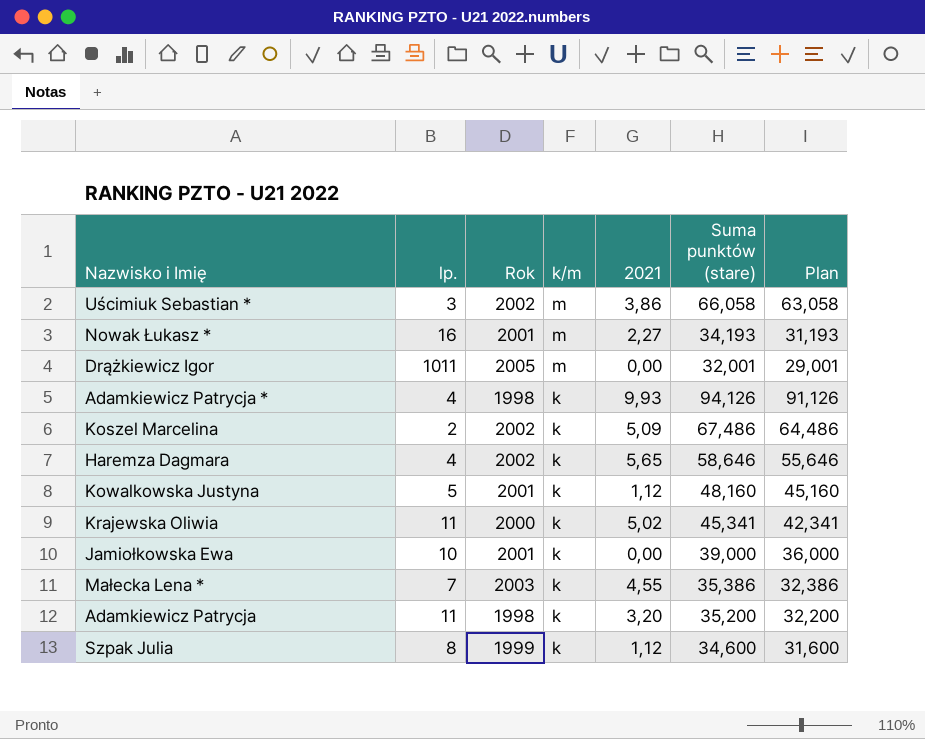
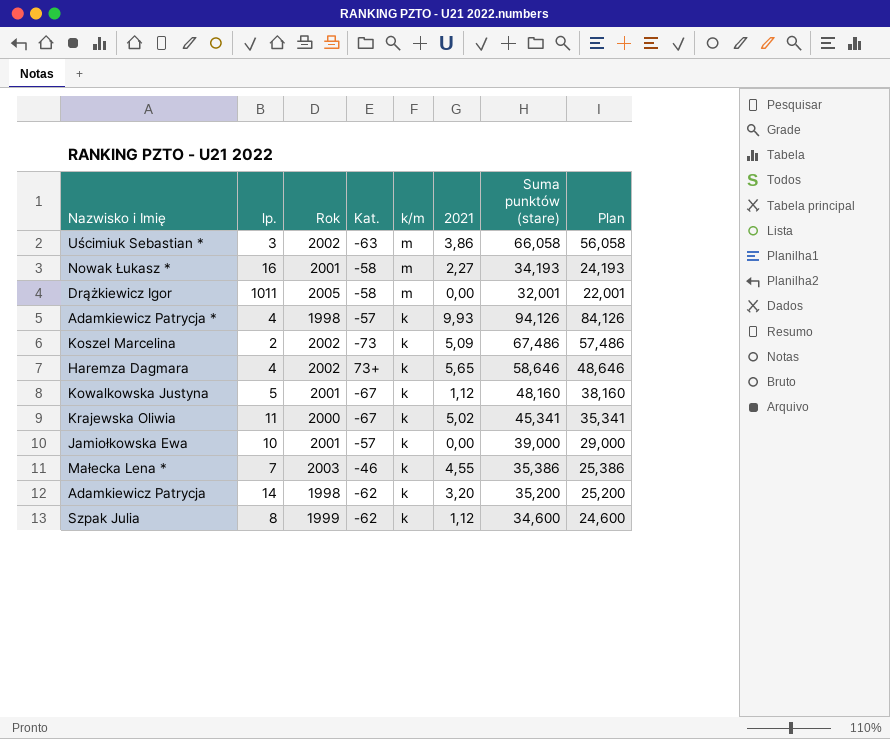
column Kat. | position: none -> 4
column Plan | formula: [Suma punktów (stare)] - 3 -> [Suma punktów (stare)] - 10
Adamkiewicz Patrycja | lp.: 11 -> 14

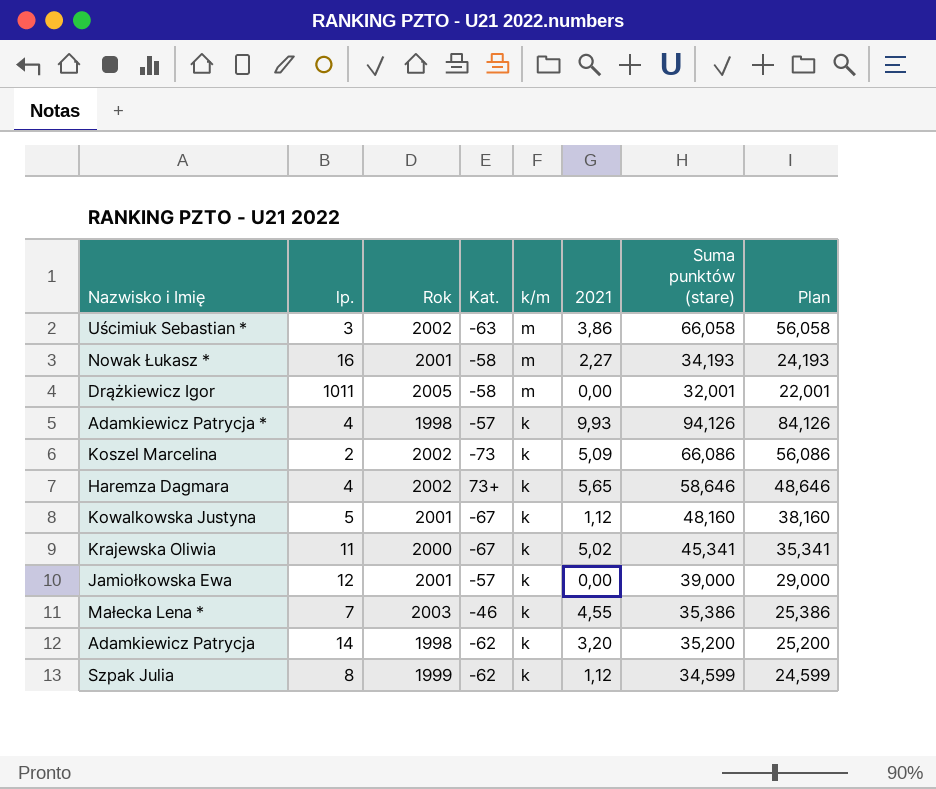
Koszel Marcelina | Suma punktów (stare): 67,486 -> 66,086
Koszel Marcelina | Plan: 57,486 -> 56,086
Jamiołkowska Ewa | lp.: 10 -> 12
Szpak Julia | Suma punktów (stare): 34,600 -> 34,599
Szpak Julia | Plan: 24,600 -> 24,599

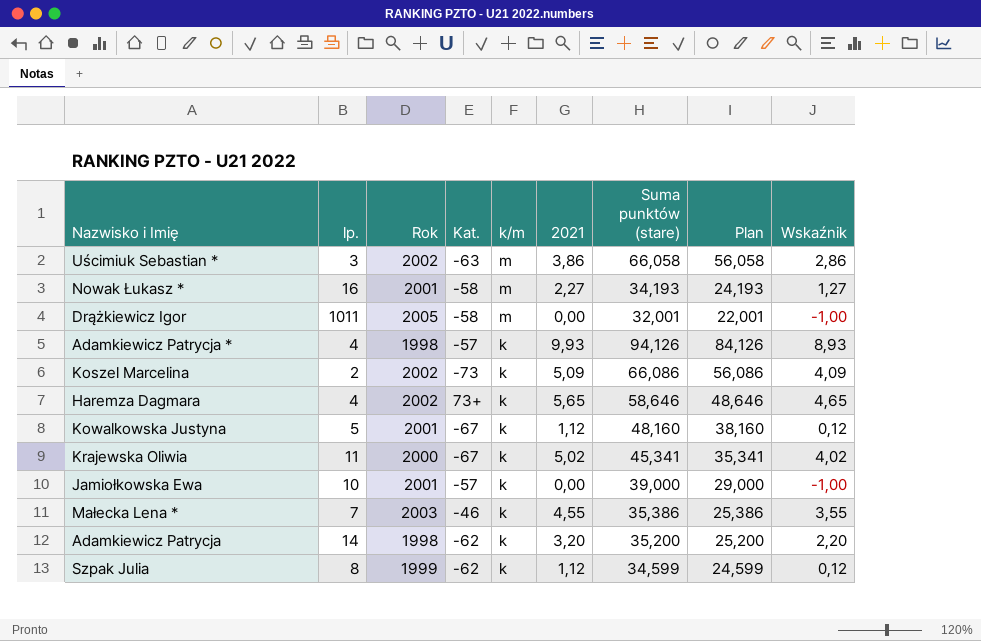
column Wskaźnik | formula: none -> [2021] - 1
Jamiołkowska Ewa | lp.: 12 -> 10

